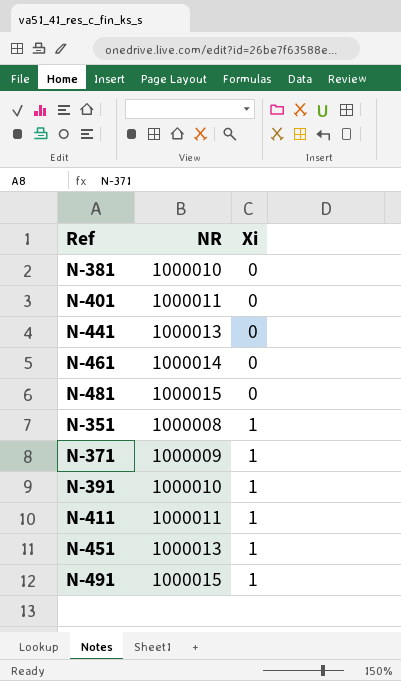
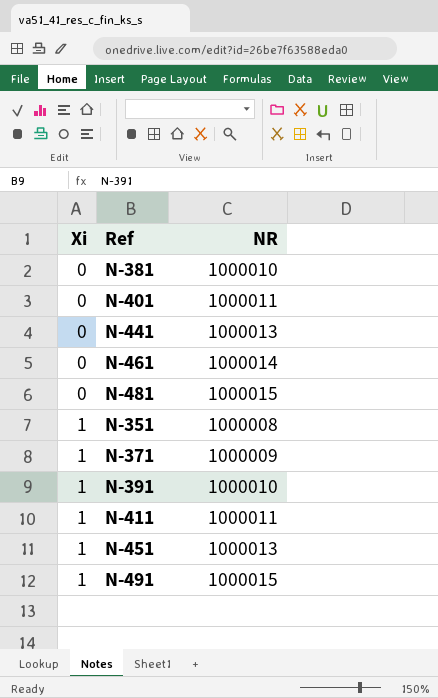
column Xi | position: 3 -> 1

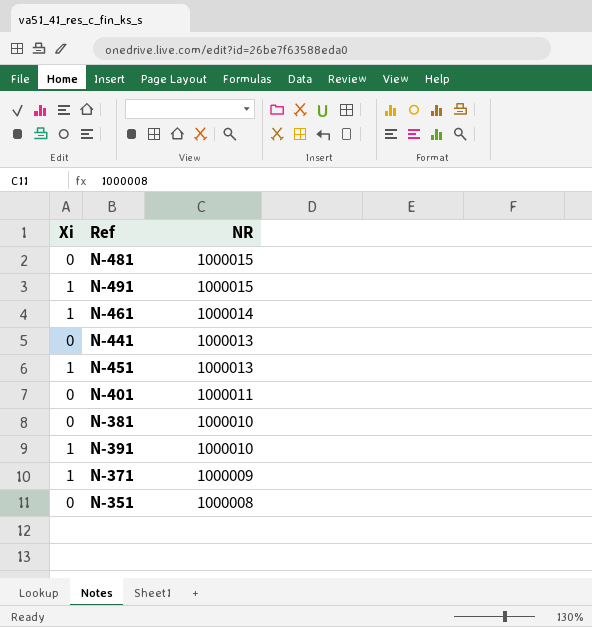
row order: Xi ascending -> NR descending
row N-411: 1 | 1000011 -> none
N-461 | Xi: 0 -> 1
N-351 | Xi: 1 -> 0

